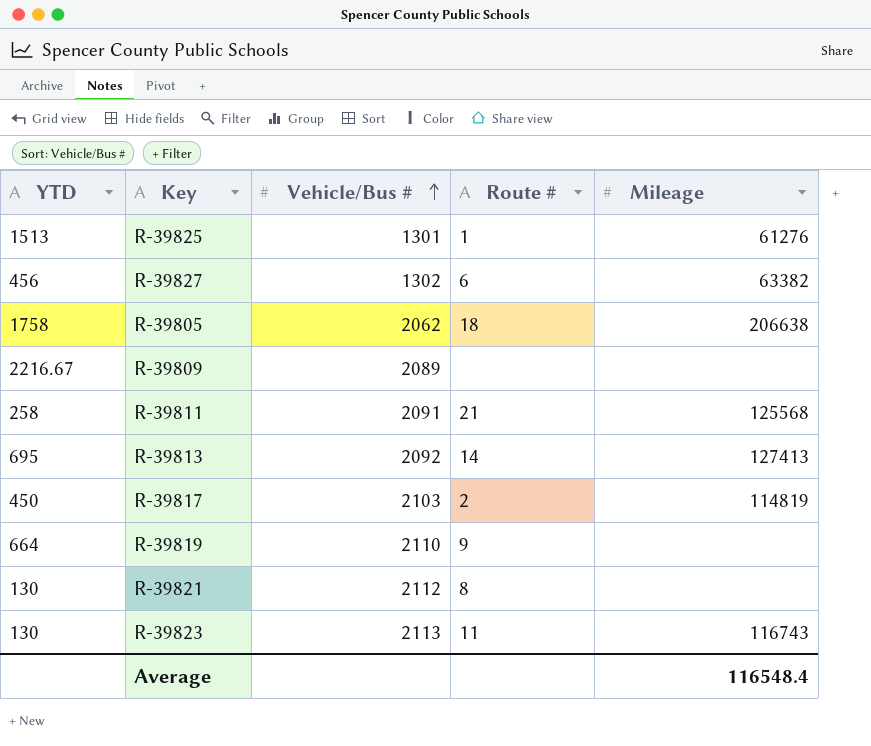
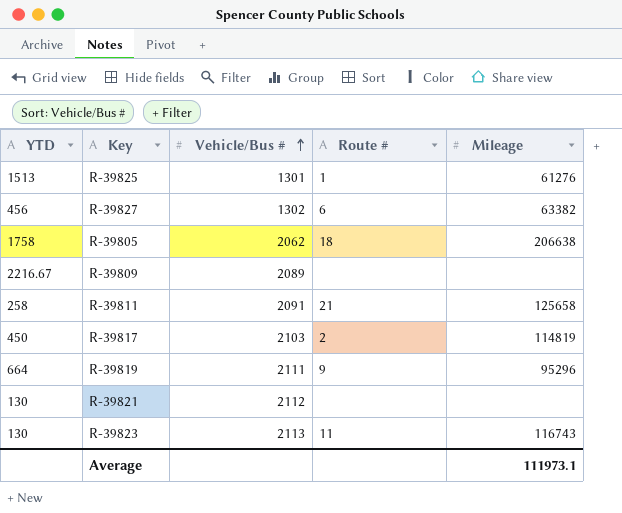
row R-39813: 695 | 2092 | 14 | 127413 -> none
R-39811 | Mileage: 125568 -> 125658
R-39819 | Vehicle/Bus #: 2110 -> 2111
R-39819 | Mileage: none -> 95296
R-39821 | Route #: 8 -> none
Average | Mileage: 116548.4 -> 111973.1

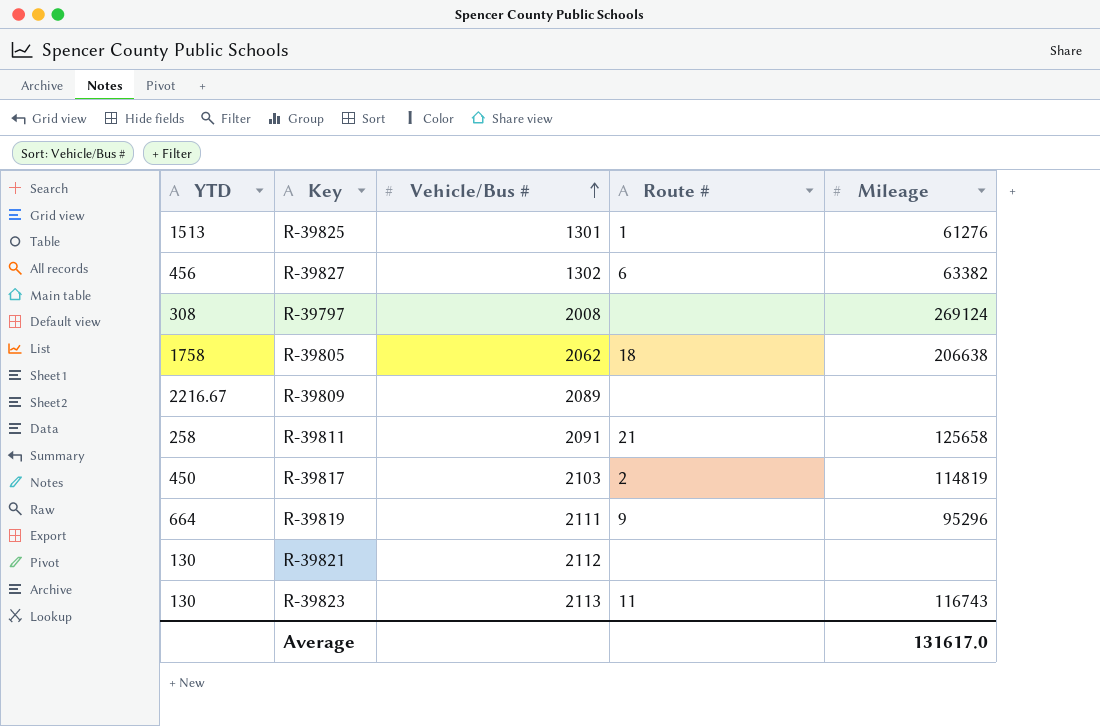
row R-39797: none -> 308 | 2008 | none | 269124
Average | Mileage: 111973.1 -> 131617.0

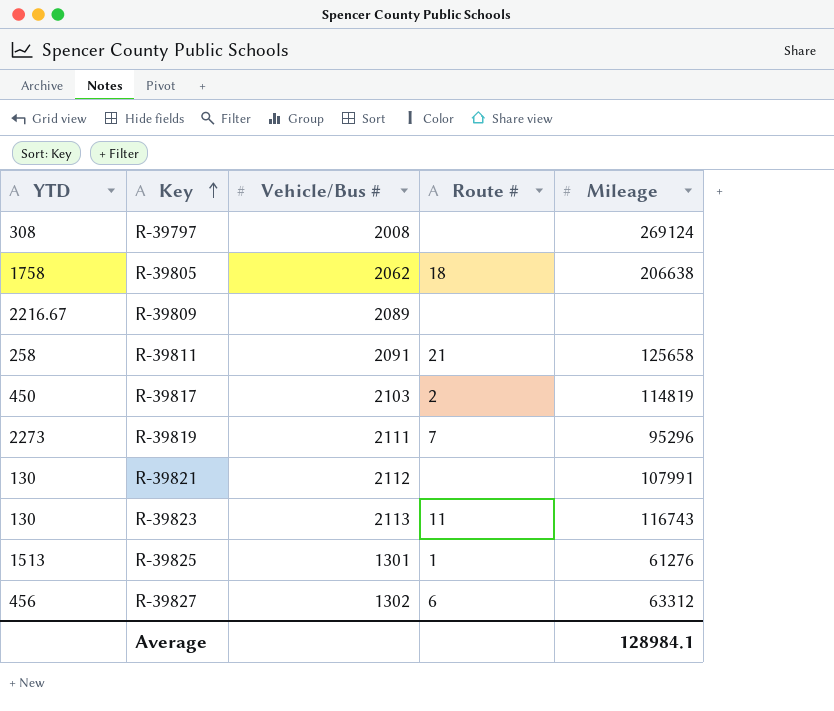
row order: Vehicle/Bus # ascending -> Key ascending
R-39819 | YTD: 664 -> 2273
R-39819 | Route #: 9 -> 7
R-39821 | Mileage: none -> 107991
R-39827 | Mileage: 63382 -> 63312
Average | Mileage: 131617.0 -> 128984.1

